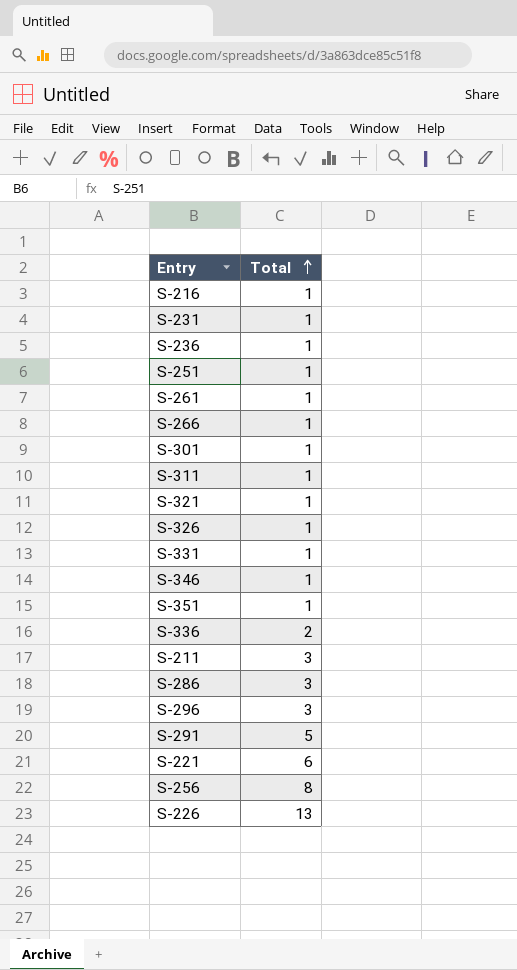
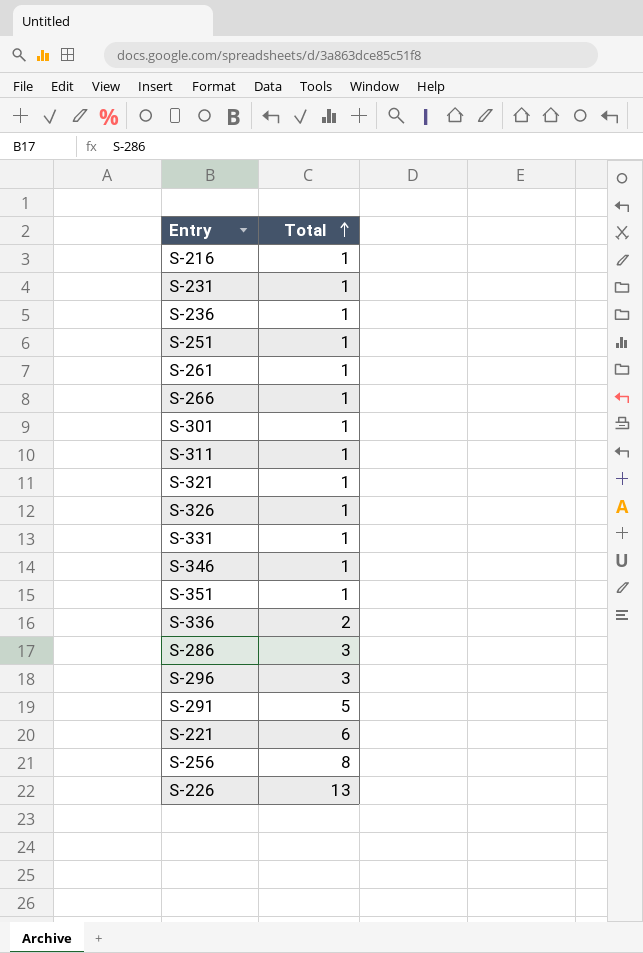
row S-211: 3 -> none

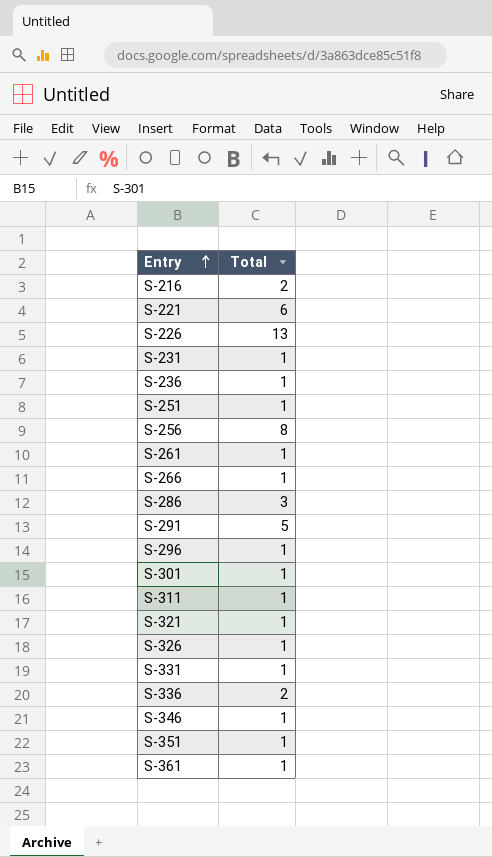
row order: Total ascending -> Entry ascending
S-216 | Total: 1 -> 2
S-296 | Total: 3 -> 1
row S-361: none -> 1

